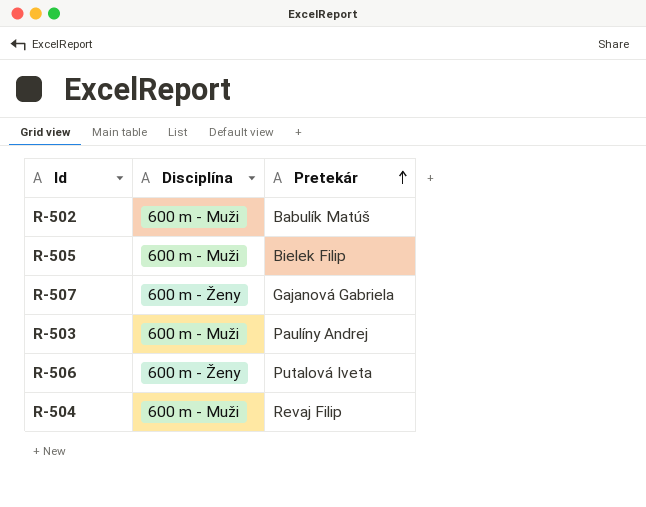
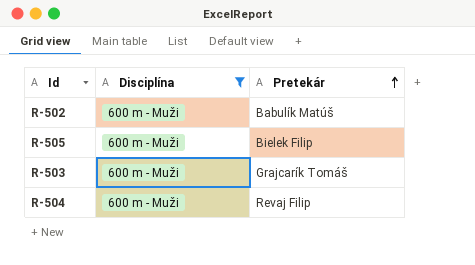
filter: none -> Disciplína = 600 m - Muži
R-503 | Pretekár: Paulíny Andrej -> Grajcarík Tomáš

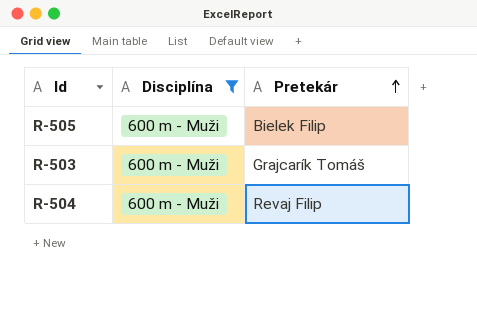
row R-502: 600 m - Muži | Babulík Matúš -> none

